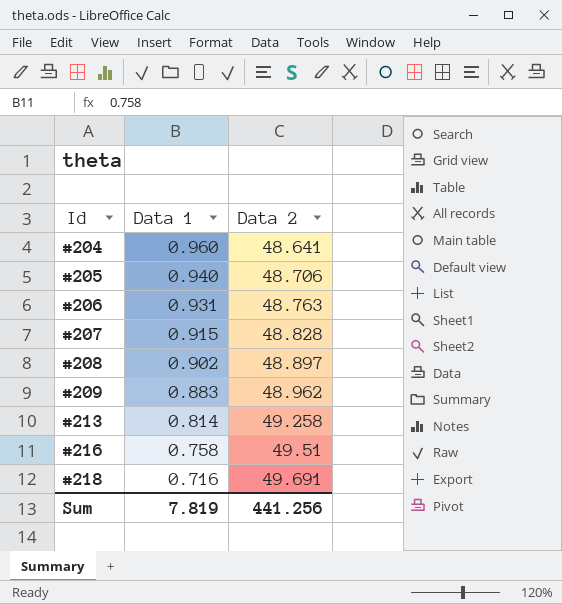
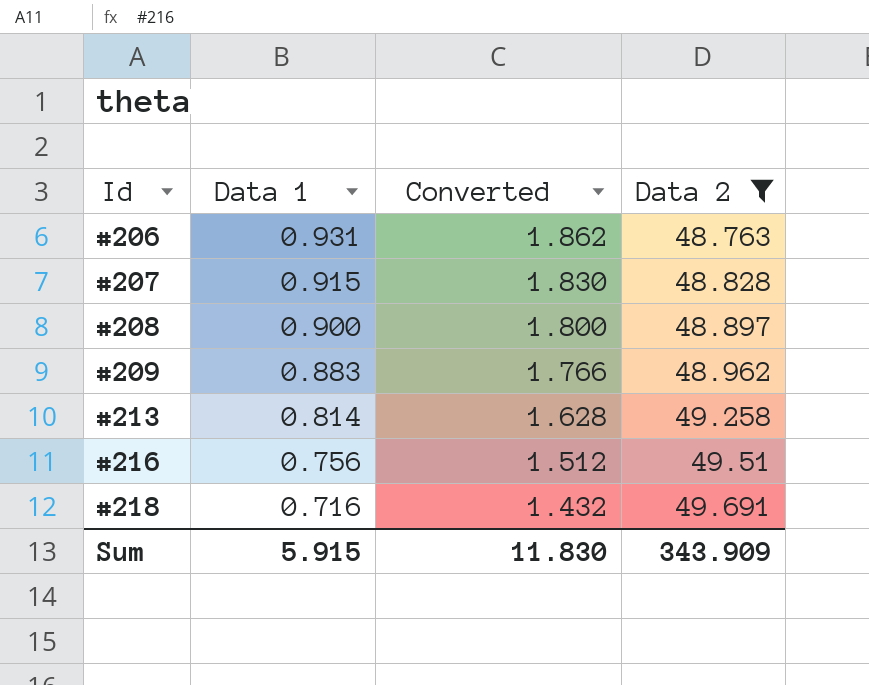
filter: none -> Data 2 >= 48.763
column Converted | formula: none -> [Data 1] * 2
#208 | Data 1: 0.902 -> 0.900
#216 | Data 1: 0.758 -> 0.756
Sum | Data 1: 7.819 -> 5.915
Sum | Data 2: 441.256 -> 343.909

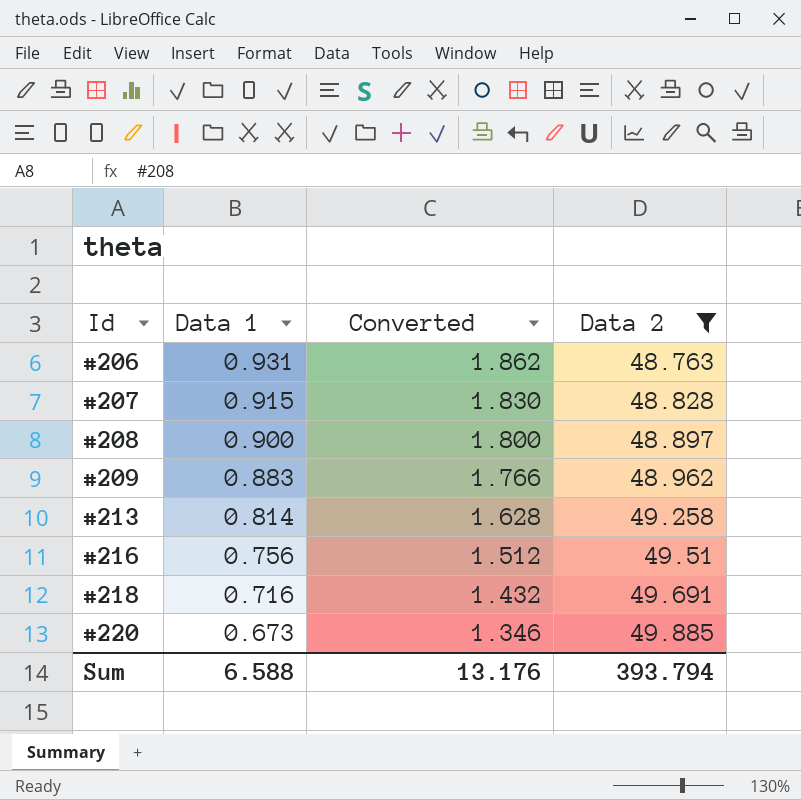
row #220: none -> 0.673 | 1.346 | 49.885
Sum | Data 1: 5.915 -> 6.588
Sum | Converted: 11.830 -> 13.176
Sum | Data 2: 343.909 -> 393.794

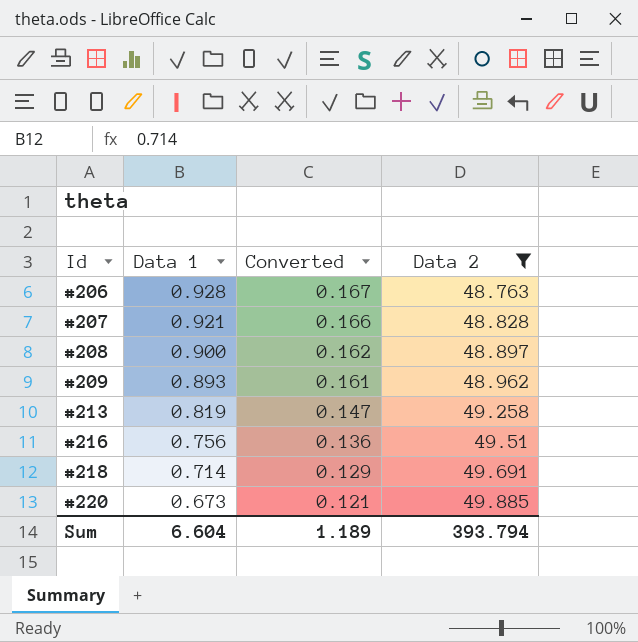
column Converted | formula: [Data 1] * 2 -> [Data 1] * 0.18
#206 | Data 1: 0.931 -> 0.928
#207 | Data 1: 0.915 -> 0.921
#209 | Data 1: 0.883 -> 0.893
#213 | Data 1: 0.814 -> 0.819
#218 | Data 1: 0.716 -> 0.714
Sum | Data 1: 6.588 -> 6.604
Sum | Converted: 13.176 -> 1.189

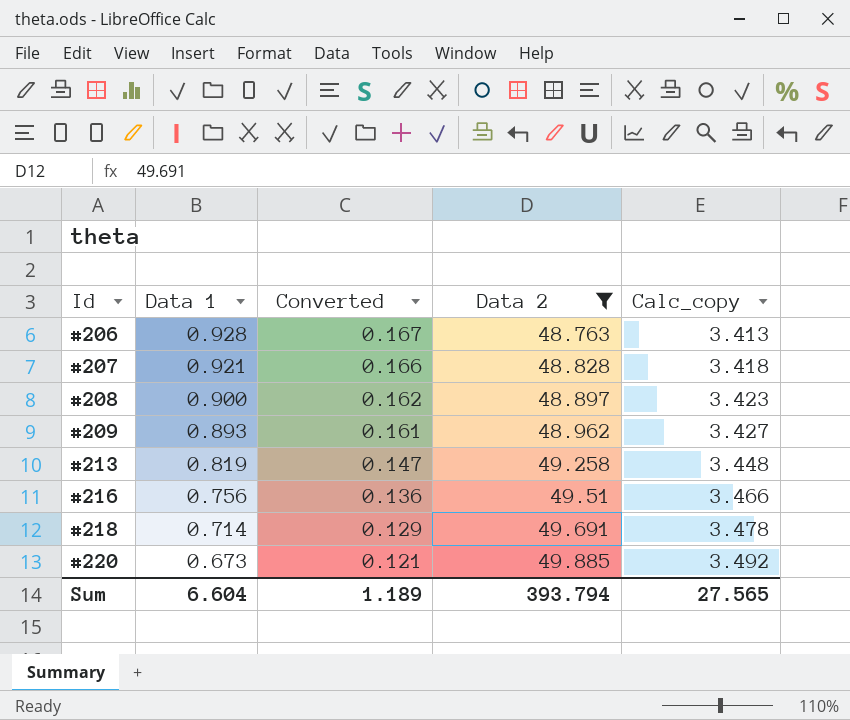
column Calc_copy | formula: none -> [Data 2] * 0.07

